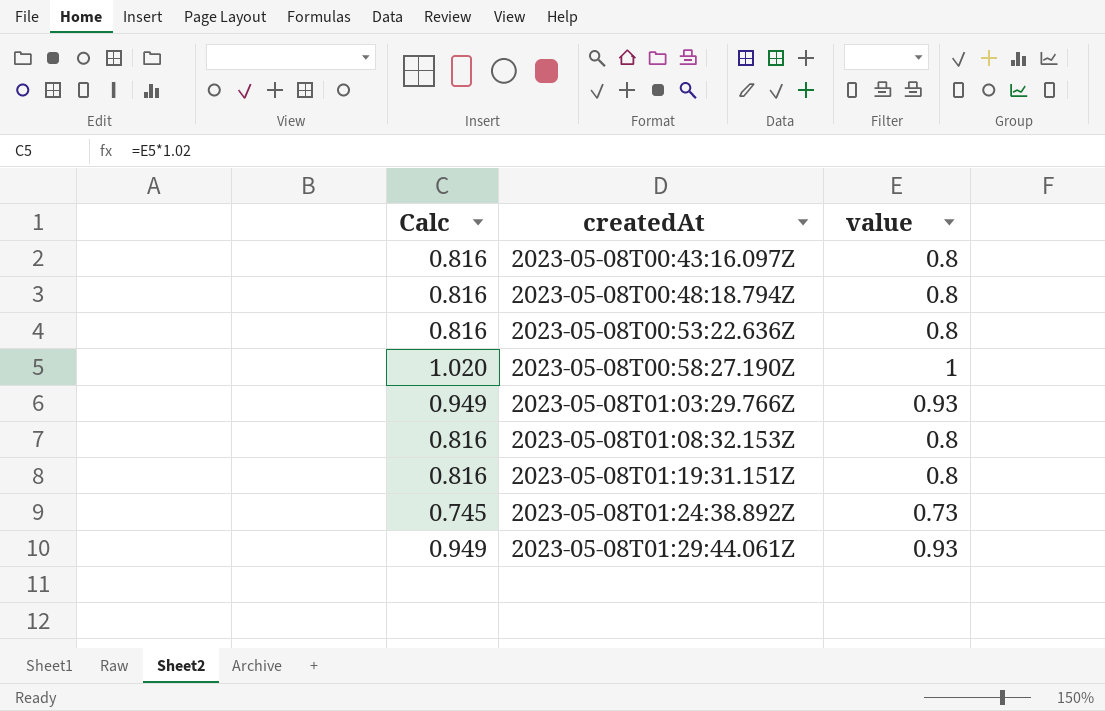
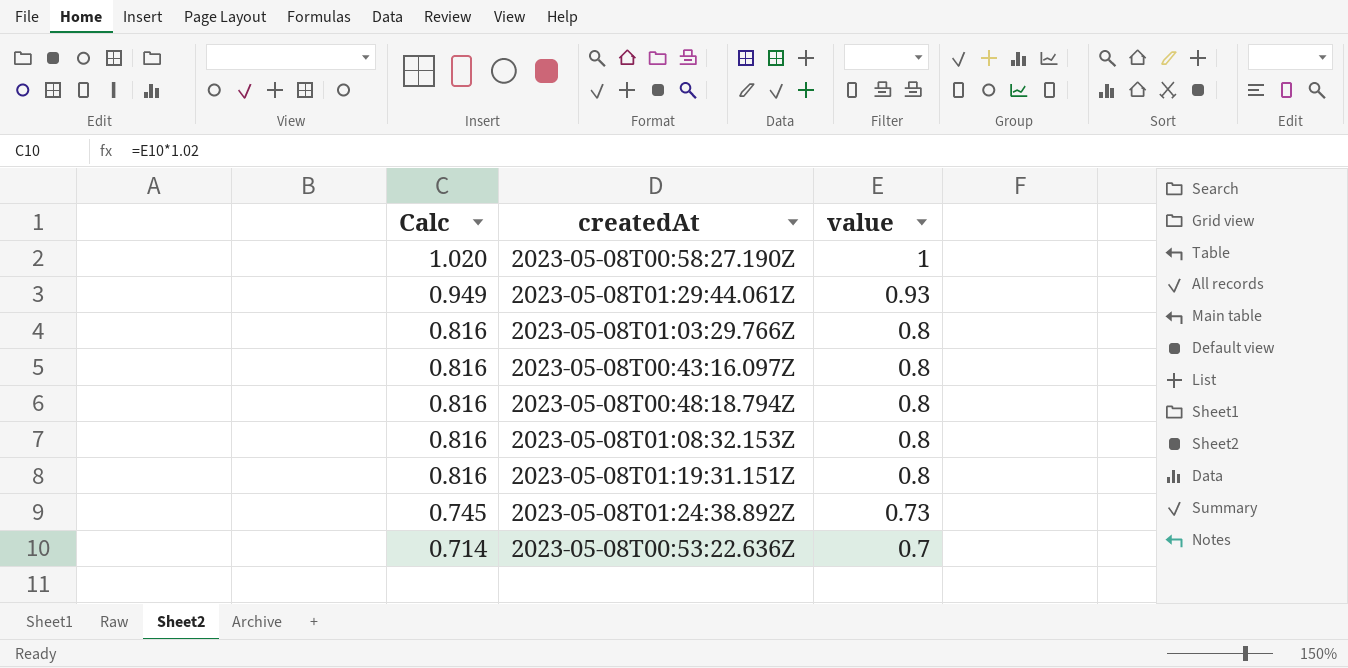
row order: createdAt ascending -> Calc descending
2023-05-08T01:03:29.766Z | Calc: 0.949 -> 0.816
2023-05-08T01:03:29.766Z | value: 0.93 -> 0.8
2023-05-08T00:53:22.636Z | Calc: 0.816 -> 0.714
2023-05-08T00:53:22.636Z | value: 0.8 -> 0.7

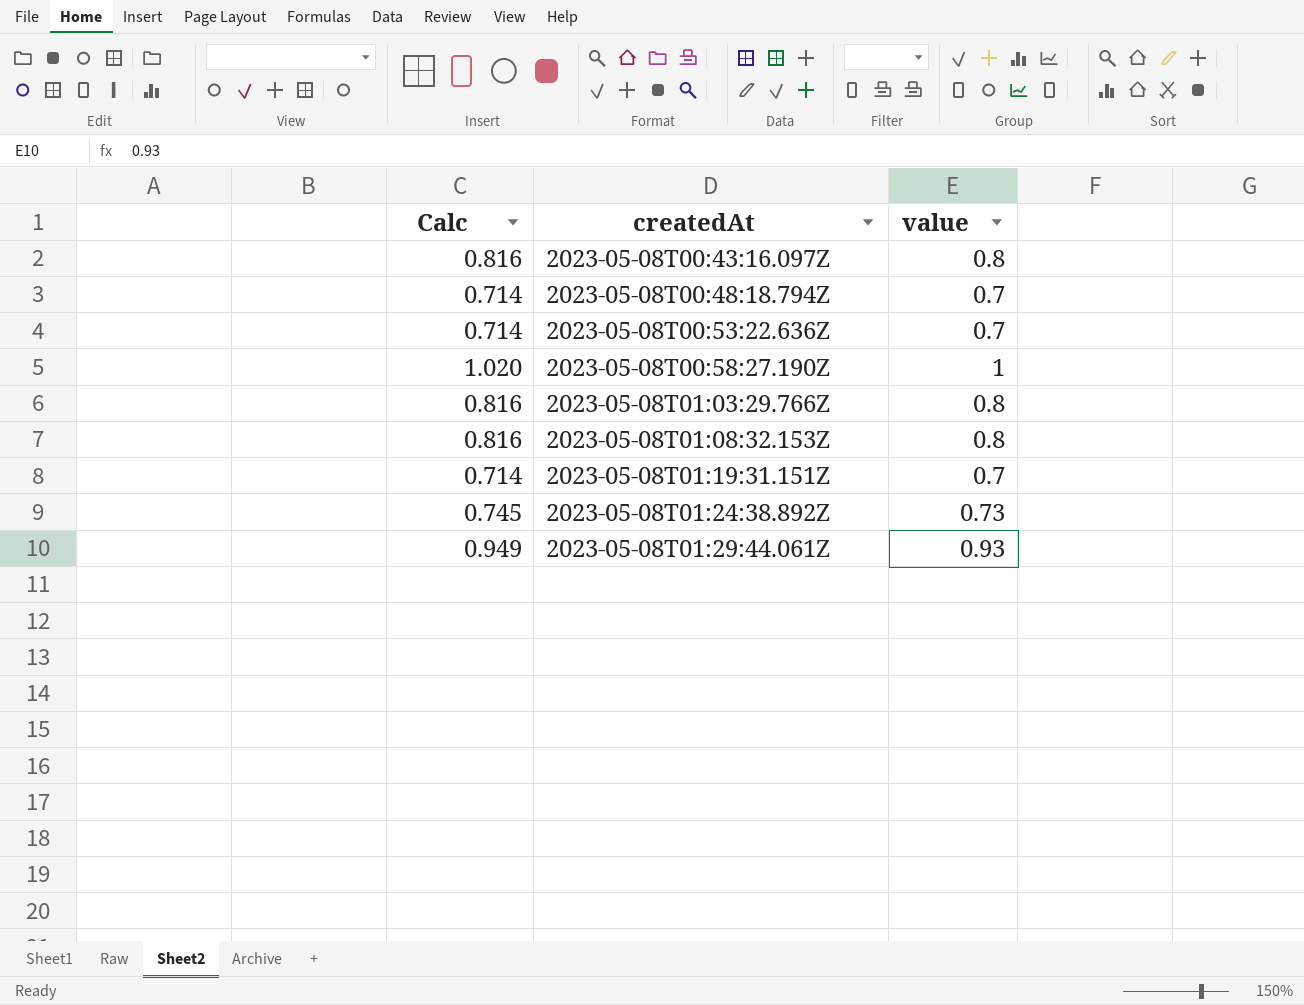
row order: Calc descending -> createdAt ascending
2023-05-08T00:48:18.794Z | Calc: 0.816 -> 0.714
2023-05-08T00:48:18.794Z | value: 0.8 -> 0.7
2023-05-08T01:19:31.151Z | Calc: 0.816 -> 0.714
2023-05-08T01:19:31.151Z | value: 0.8 -> 0.7

